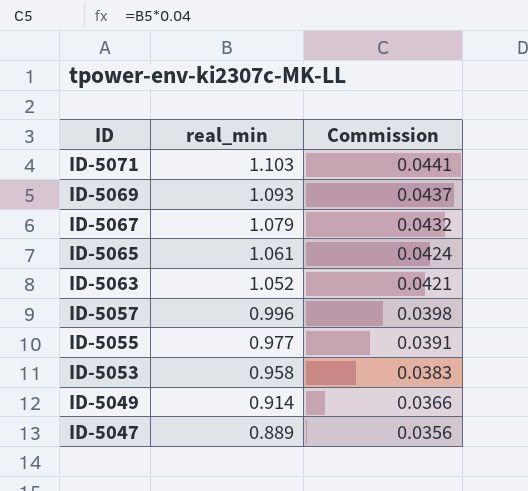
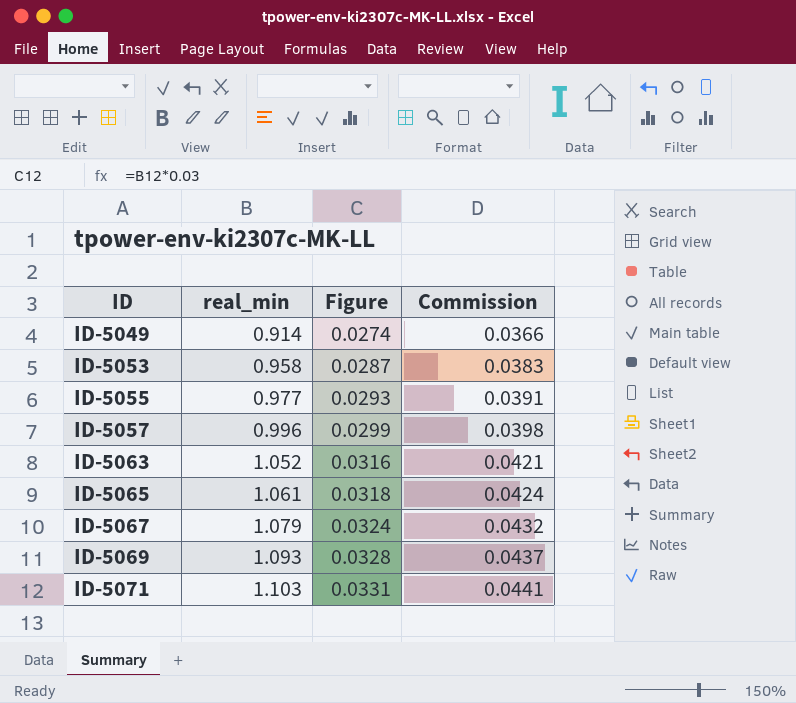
row order: ID descending -> ID ascending
column Figure | formula: none -> [real_min] * 0.03
row ID-5047: 0.889 | 0.0356 -> none

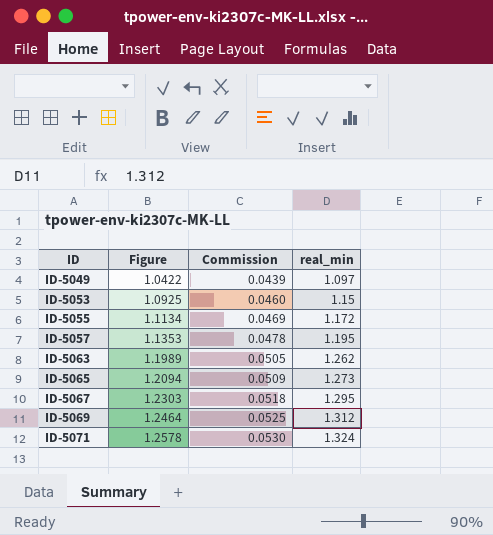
column Figure | formula: [real_min] * 0.03 -> [real_min] * 0.95
column real_min | position: 2 -> 4
ID-5049 | Commission: 0.0366 -> 0.0439
ID-5049 | real_min: 0.914 -> 1.097
ID-5053 | Commission: 0.0383 -> 0.0460
ID-5053 | real_min: 0.958 -> 1.15
ID-5055 | Commission: 0.0391 -> 0.0469
ID-5055 | real_min: 0.977 -> 1.172
ID-5057 | Commission: 0.0398 -> 0.0478
ID-5057 | real_min: 0.996 -> 1.195
ID-5063 | Commission: 0.0421 -> 0.0505
ID-5063 | real_min: 1.052 -> 1.262
ID-5065 | Commission: 0.0424 -> 0.0509
ID-5065 | real_min: 1.061 -> 1.273
ID-5067 | Commission: 0.0432 -> 0.0518
ID-5067 | real_min: 1.079 -> 1.295
ID-5069 | Commission: 0.0437 -> 0.0525
ID-5069 | real_min: 1.093 -> 1.312
ID-5071 | Commission: 0.0441 -> 0.0530
ID-5071 | real_min: 1.103 -> 1.324

